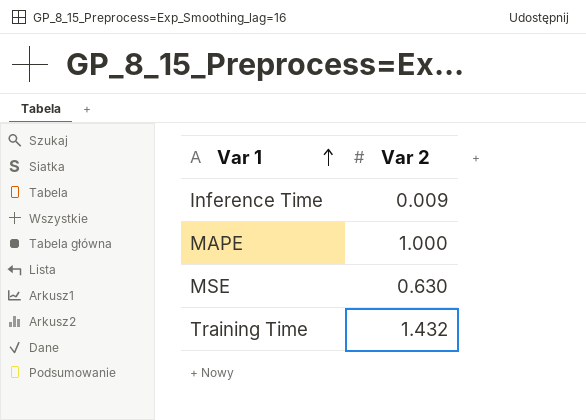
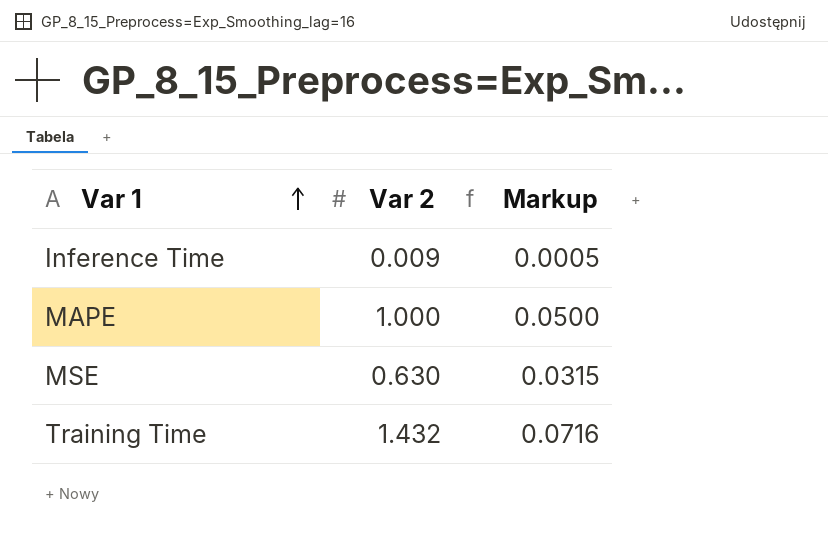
column Markup | formula: none -> [Var 2] * 0.05

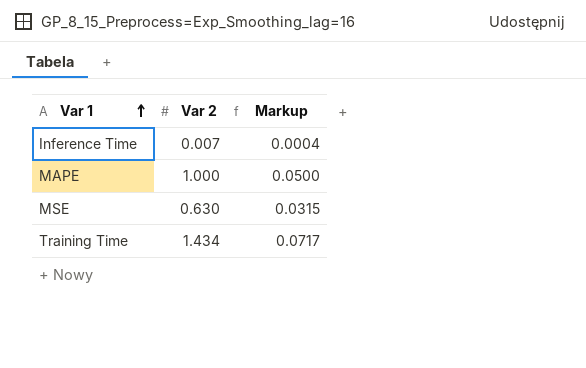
Inference Time | Var 2: 0.009 -> 0.007
Inference Time | Markup: 0.0005 -> 0.0004
Training Time | Var 2: 1.432 -> 1.434
Training Time | Markup: 0.0716 -> 0.0717

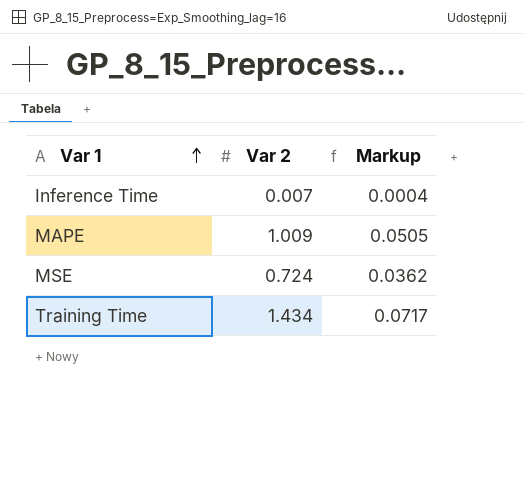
MAPE | Var 2: 1.000 -> 1.009
MAPE | Markup: 0.0500 -> 0.0505
MSE | Var 2: 0.630 -> 0.724
MSE | Markup: 0.0315 -> 0.0362

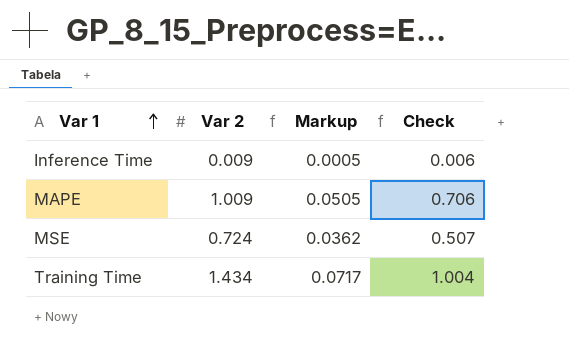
column Check | formula: none -> [Var 2] * 0.7
Inference Time | Var 2: 0.007 -> 0.009
Inference Time | Markup: 0.0004 -> 0.0005

